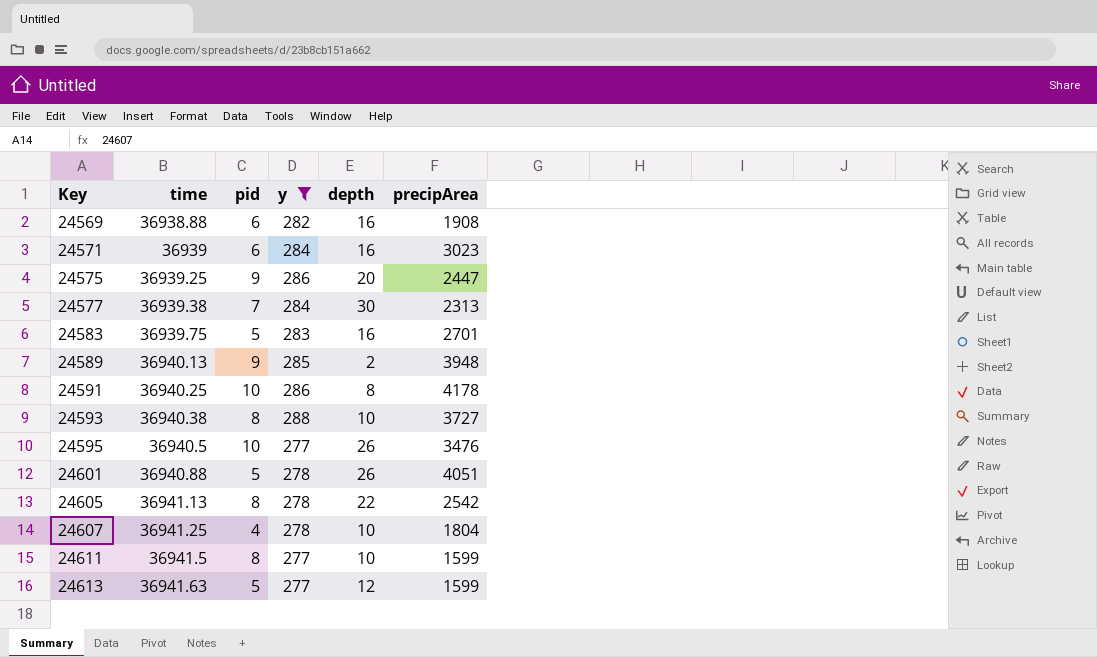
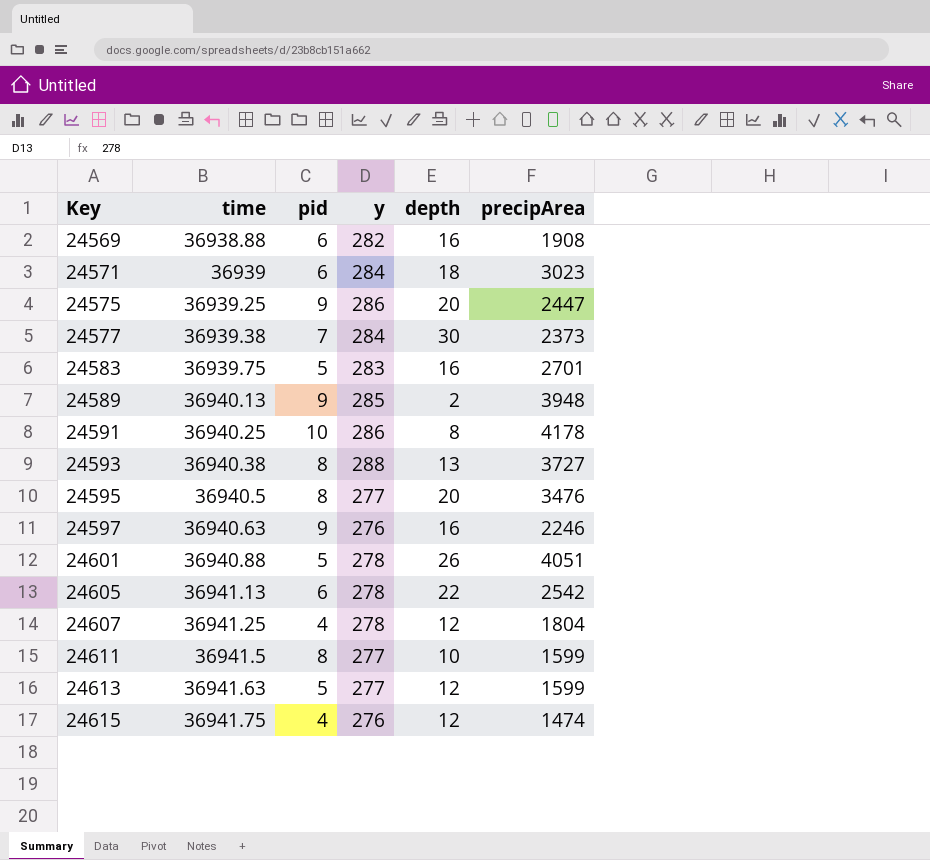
filter: y != 276 -> none
24571 | depth: 16 -> 18
24577 | precipArea: 2313 -> 2373
24593 | depth: 10 -> 13
24595 | pid: 10 -> 8
24595 | depth: 26 -> 20
24605 | pid: 8 -> 6
24607 | depth: 10 -> 12

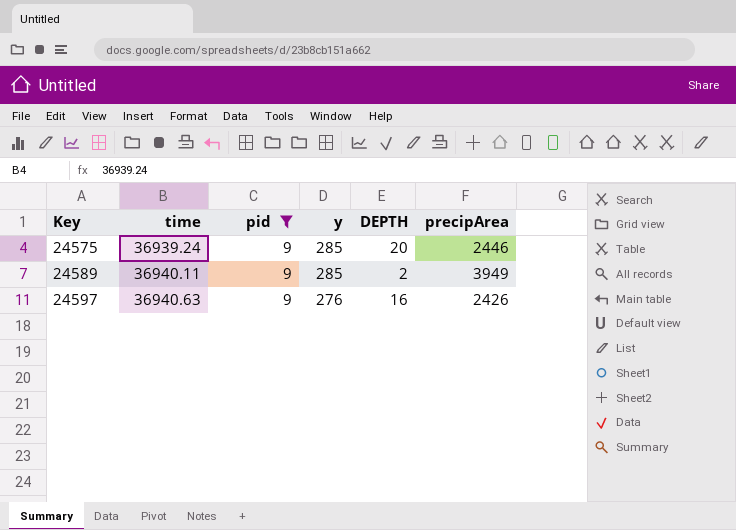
filter: none -> pid = 9
column name: depth -> DEPTH
24575 | time: 36939.25 -> 36939.24
24575 | y: 286 -> 285
24575 | precipArea: 2447 -> 2446
24589 | time: 36940.13 -> 36940.11
24589 | precipArea: 3948 -> 3949
24597 | precipArea: 2246 -> 2426

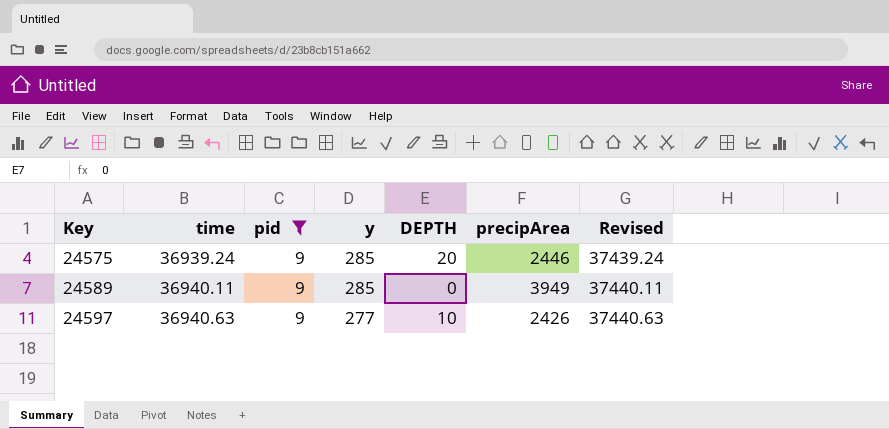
column Revised | formula: none -> [time] + 500
24589 | DEPTH: 2 -> 0
24597 | y: 276 -> 277
24597 | DEPTH: 16 -> 10

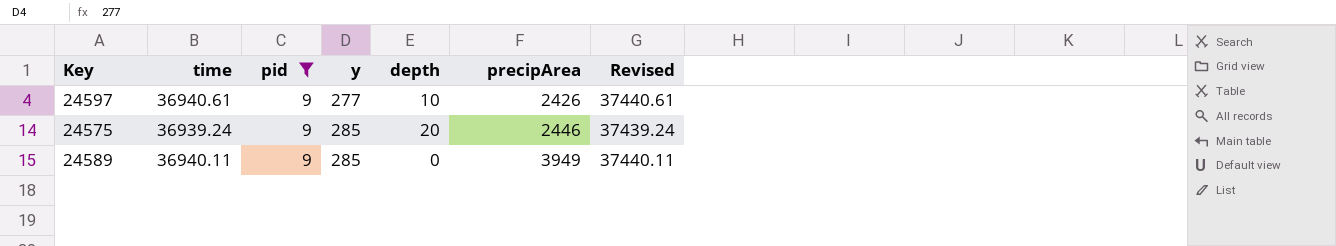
row order: Key ascending -> y ascending
column name: DEPTH -> depth
24597 | time: 36940.63 -> 36940.61
24597 | Revised: 37440.63 -> 37440.61

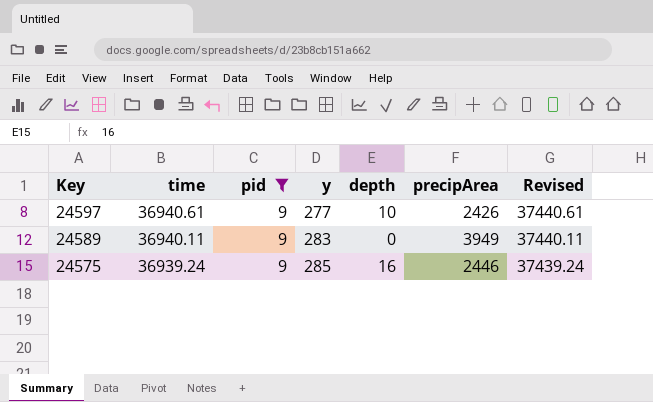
row order: y ascending -> Key descending
24589 | y: 285 -> 283
24575 | depth: 20 -> 16

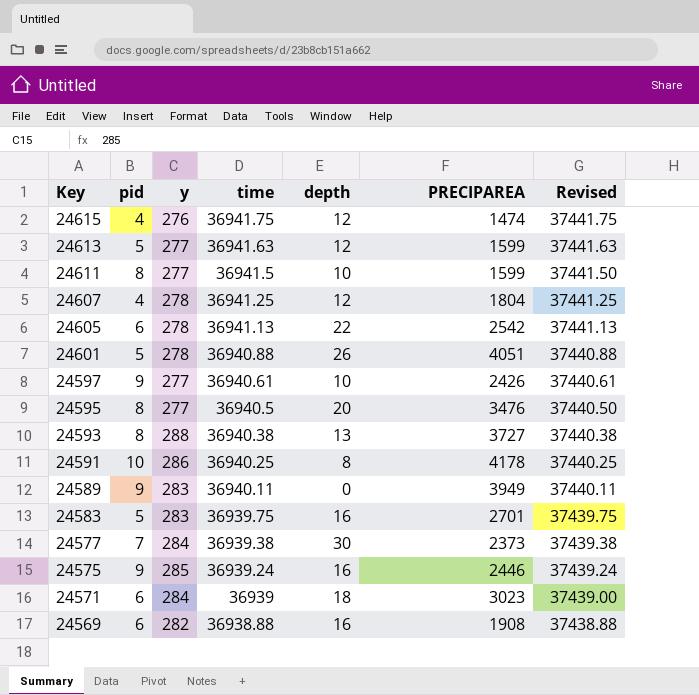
filter: pid = 9 -> none
column time | position: 2 -> 4
column name: precipArea -> PRECIPAREA

